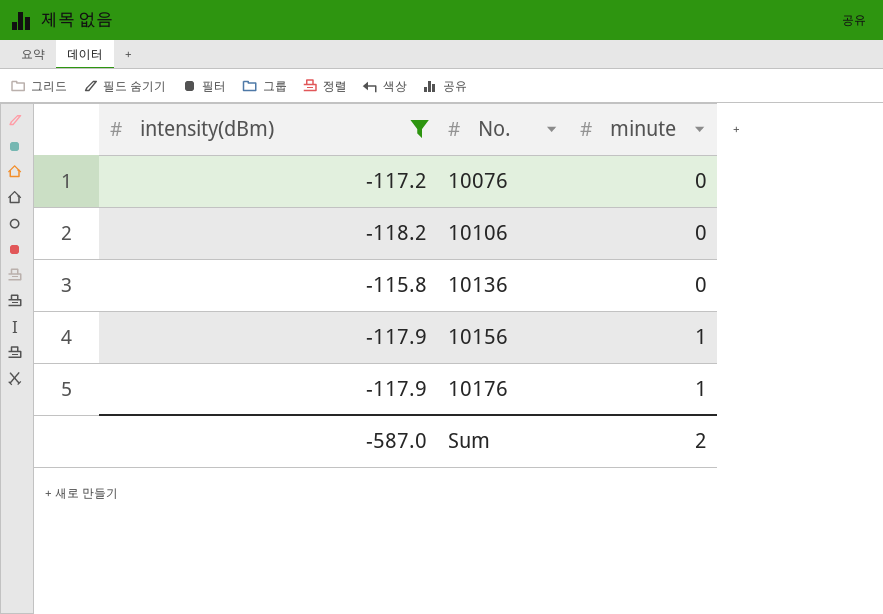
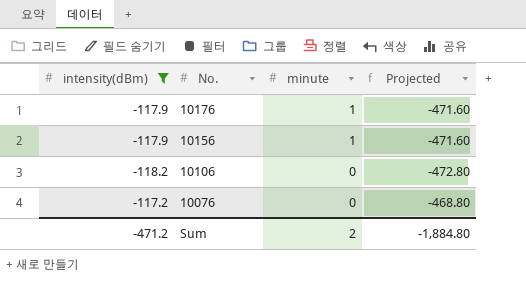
row order: No. ascending -> No. descending
column Projected | formula: none -> [intensity(dBm)] * 4
row 10136: -115.8 | 0 -> none
Sum | intensity(dBm): -587.0 -> -471.2

